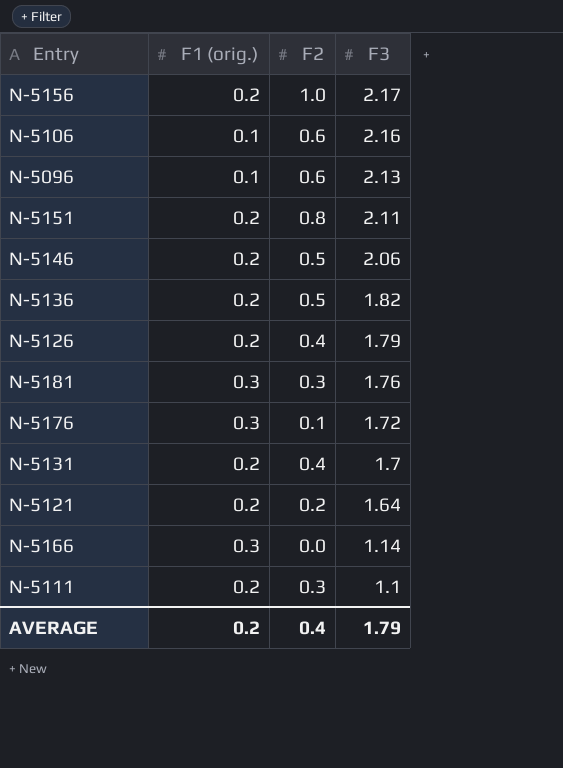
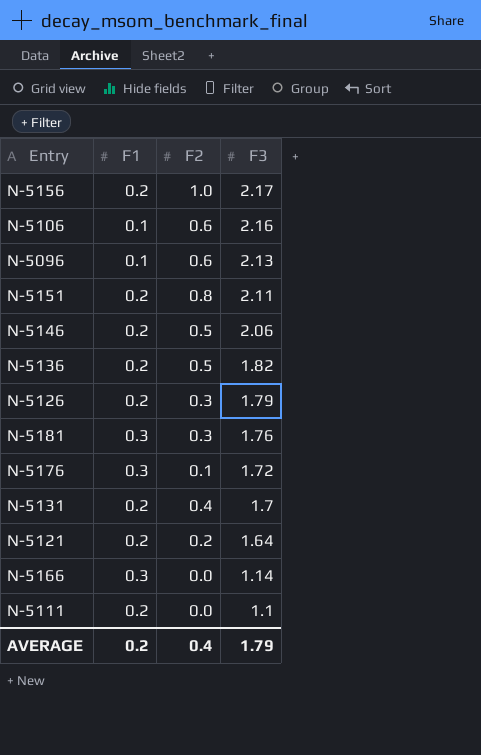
column name: F1 (orig.) -> F1
N-5126 | F2: 0.4 -> 0.3
N-5111 | F2: 0.3 -> 0.0

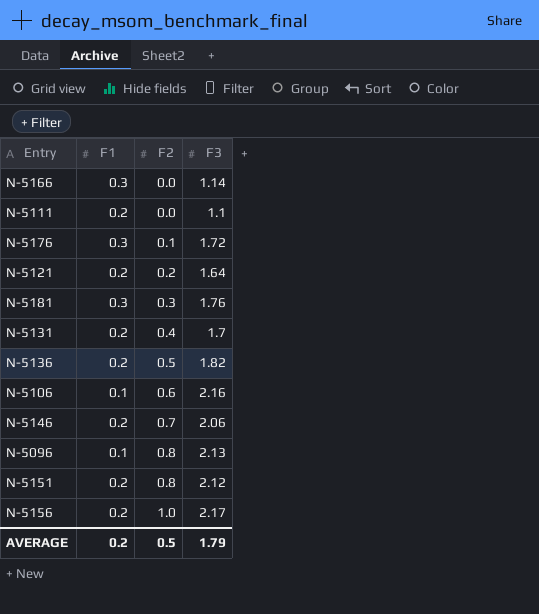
row order: F3 descending -> F2 ascending
row N-5126: 0.2 | 0.3 | 1.79 -> none
N-5146 | F2: 0.5 -> 0.7
N-5096 | F2: 0.6 -> 0.8
N-5151 | F3: 2.11 -> 2.12
AVERAGE | F2: 0.4 -> 0.5

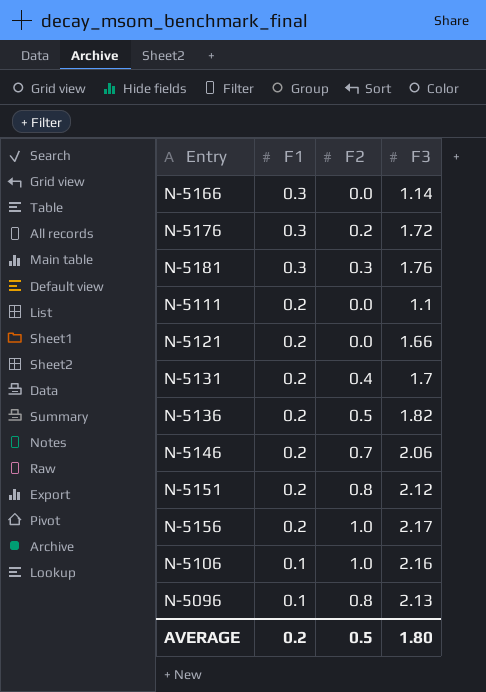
row order: F2 ascending -> F1 descending
N-5176 | F2: 0.1 -> 0.2
N-5121 | F2: 0.2 -> 0.0
N-5121 | F3: 1.64 -> 1.66
N-5106 | F2: 0.6 -> 1.0
AVERAGE | F3: 1.79 -> 1.80

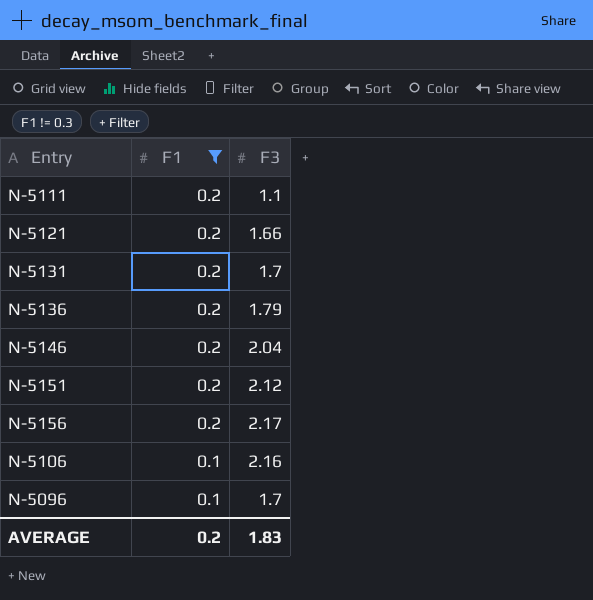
filter: none -> F1 != 0.3
column F2 | position: 3 -> none
N-5136 | F3: 1.82 -> 1.79
N-5146 | F3: 2.06 -> 2.04
N-5096 | F3: 2.13 -> 1.7
AVERAGE | F3: 1.80 -> 1.83

